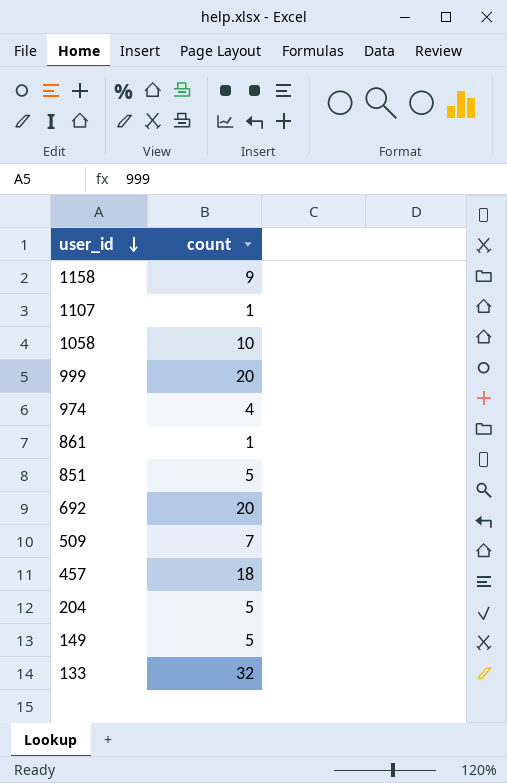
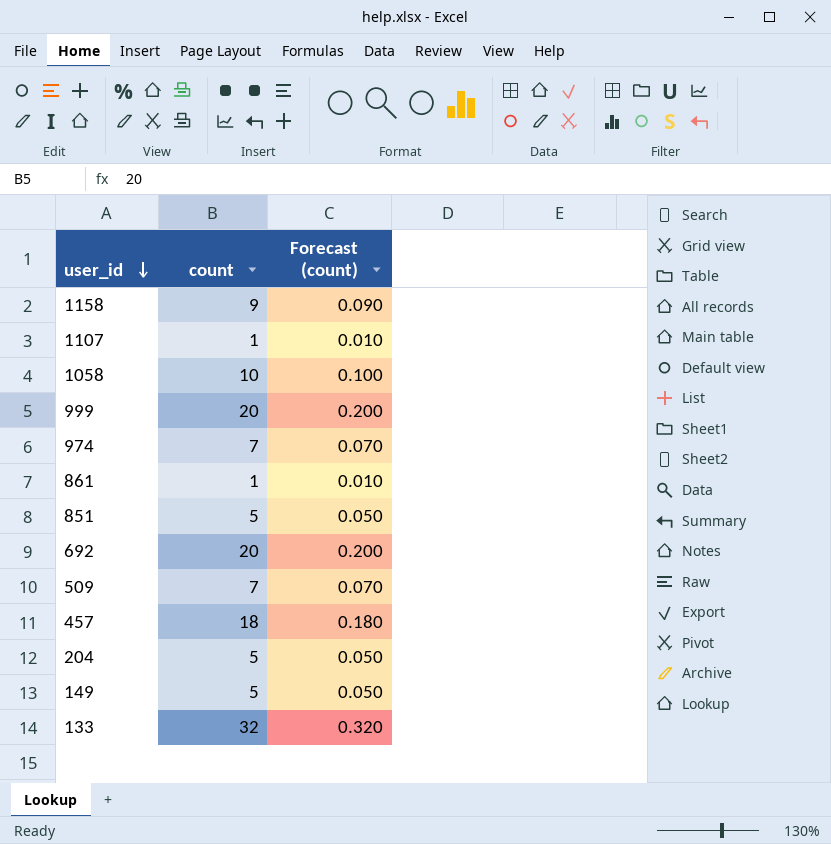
column Forecast (count) | formula: none -> [count] * 0.01
974 | count: 4 -> 7

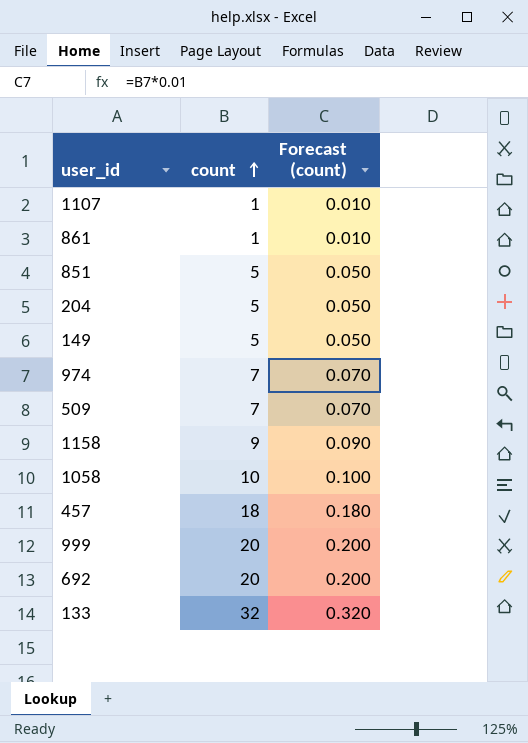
row order: user_id descending -> count ascending

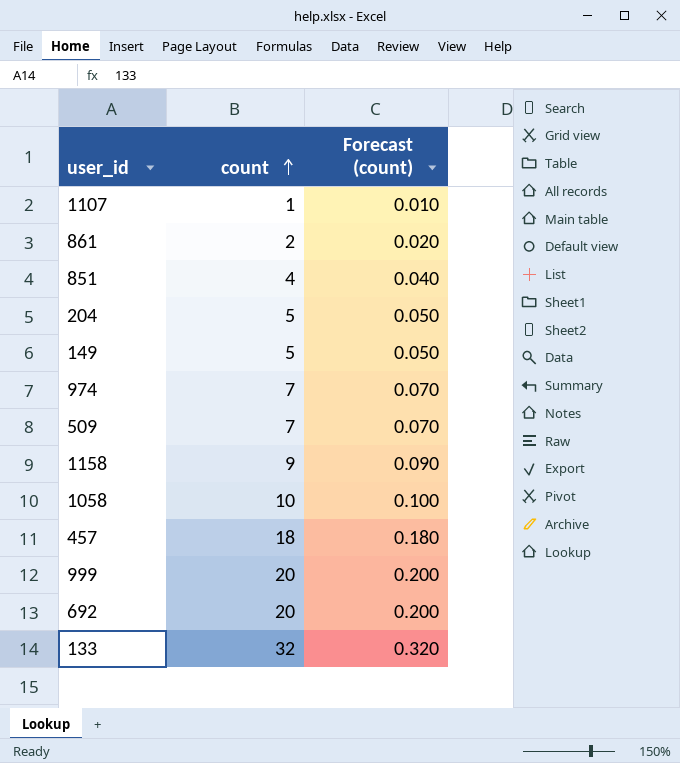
861 | count: 1 -> 2
861 | Forecast (count): 0.010 -> 0.020
851 | count: 5 -> 4
851 | Forecast (count): 0.050 -> 0.040

